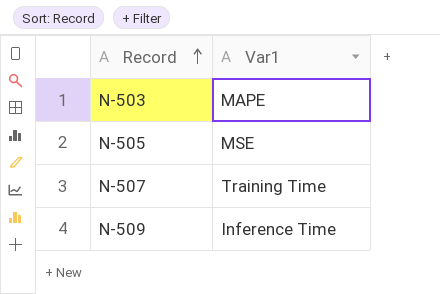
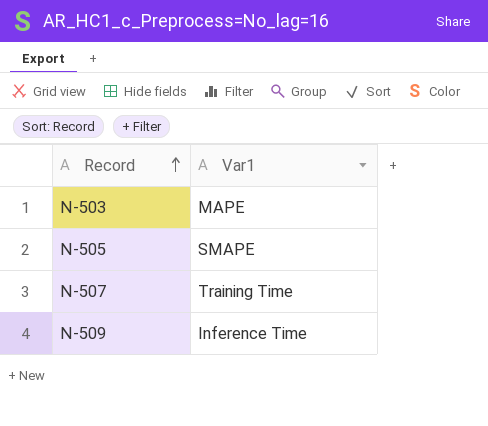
N-505 | Var1: MSE -> SMAPE

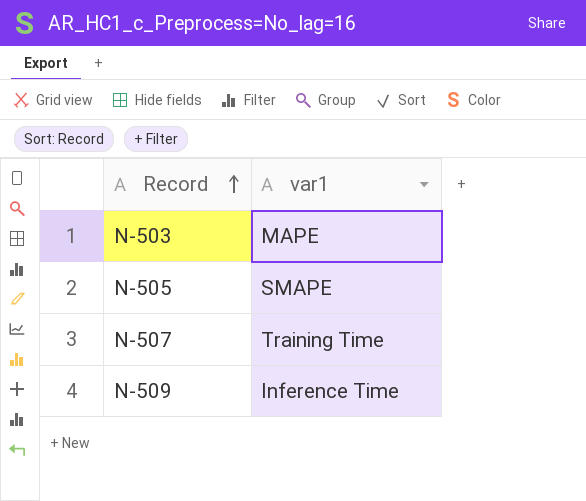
column name: Var1 -> var1

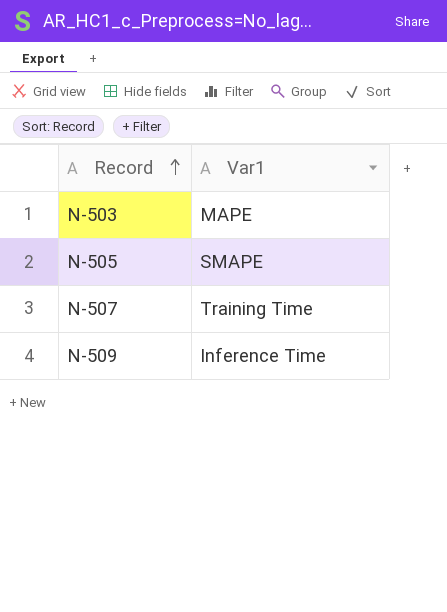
column name: var1 -> Var1

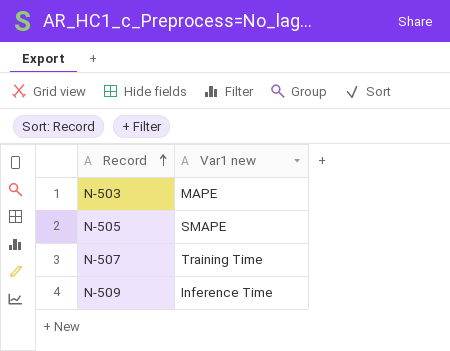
column name: Var1 -> Var1 new

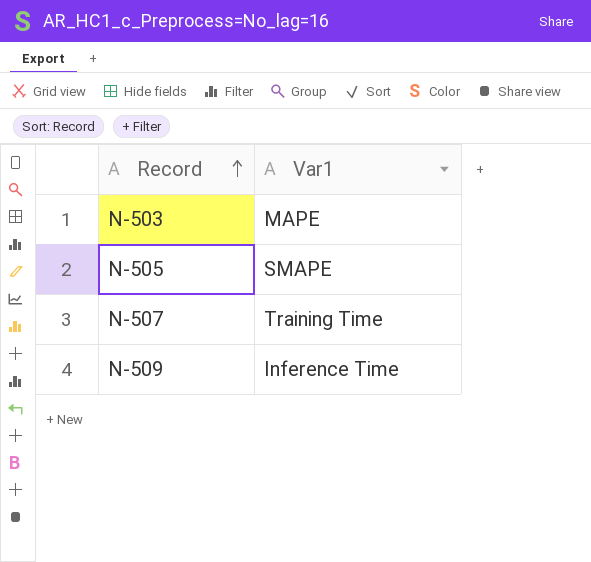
column name: Var1 new -> Var1

